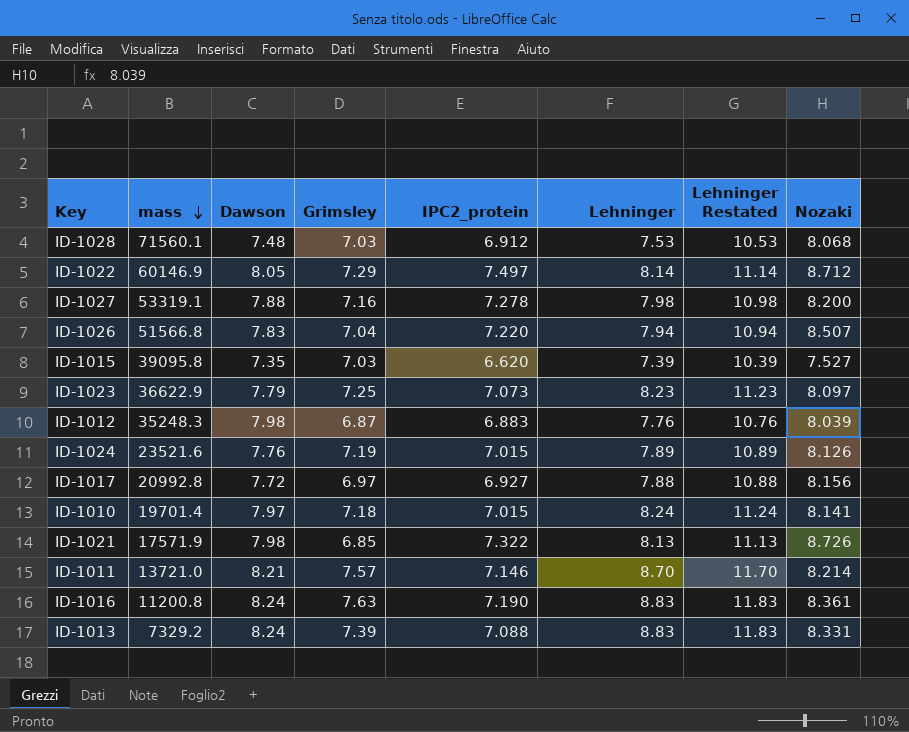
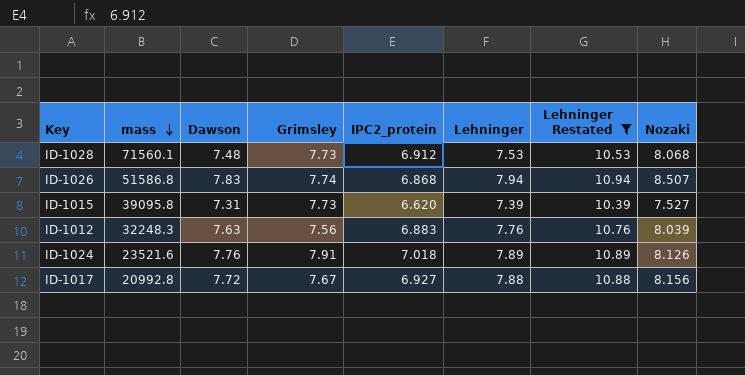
filter: none -> Lehninger Restated <= 10.94
ID-1028 | Grimsley: 7.03 -> 7.73
ID-1026 | mass: 51566.8 -> 51586.8
ID-1026 | Grimsley: 7.04 -> 7.74
ID-1026 | IPC2_protein: 7.220 -> 6.868
ID-1015 | Dawson: 7.35 -> 7.31
ID-1015 | Grimsley: 7.03 -> 7.73
ID-1012 | mass: 35248.3 -> 32248.3
ID-1012 | Dawson: 7.98 -> 7.63
ID-1012 | Grimsley: 6.87 -> 7.56
ID-1024 | Grimsley: 7.19 -> 7.91
ID-1024 | IPC2_protein: 7.015 -> 7.018
ID-1017 | Grimsley: 6.97 -> 7.67

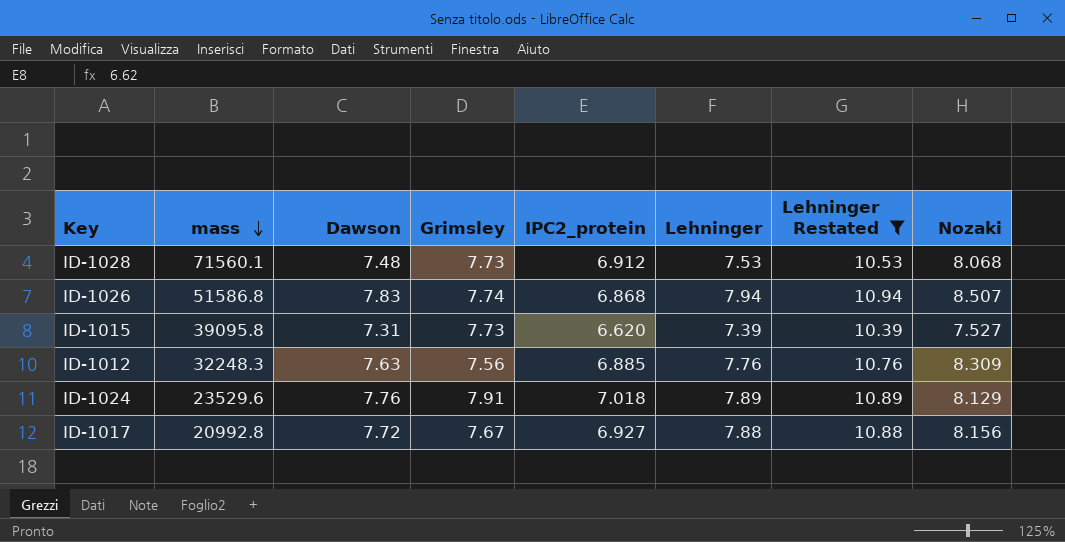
ID-1012 | IPC2_protein: 6.883 -> 6.885
ID-1012 | Nozaki: 8.039 -> 8.309
ID-1024 | mass: 23521.6 -> 23529.6
ID-1024 | Nozaki: 8.126 -> 8.129

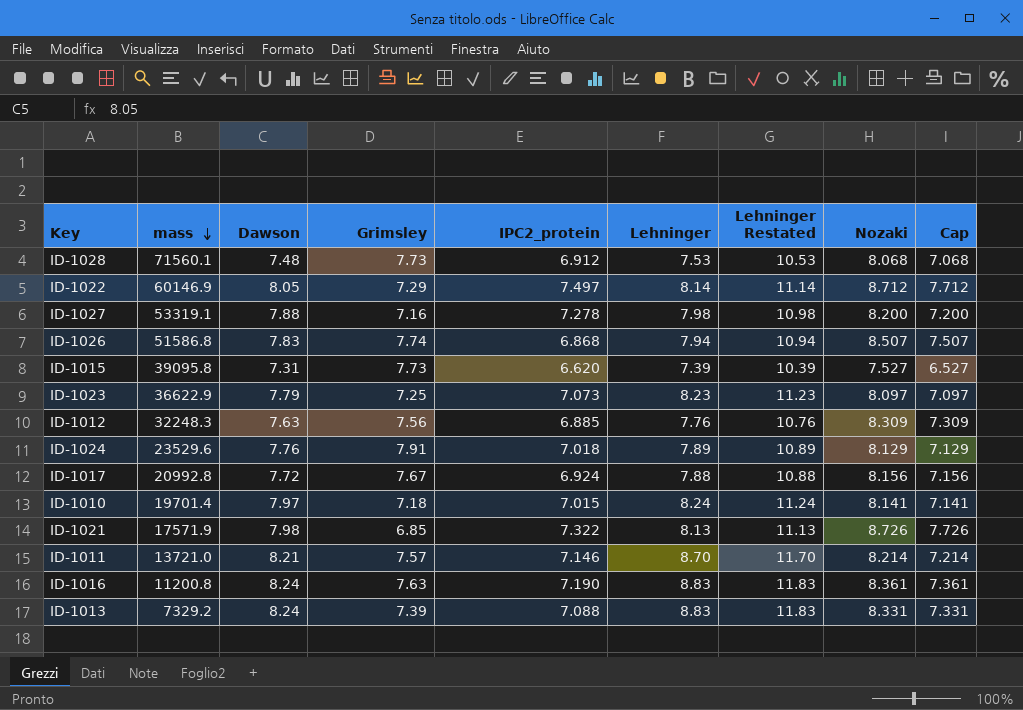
filter: Lehninger Restated <= 10.94 -> none
column Cap | formula: none -> [Nozaki] - 1
ID-1017 | IPC2_protein: 6.927 -> 6.924

